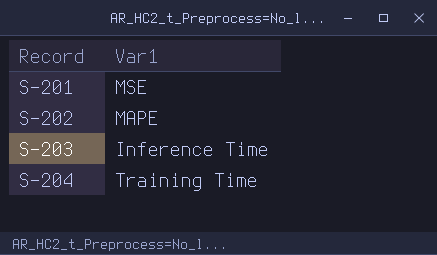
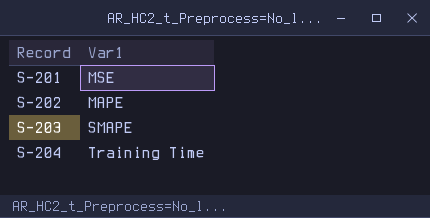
S-203 | Var1: Inference Time -> SMAPE

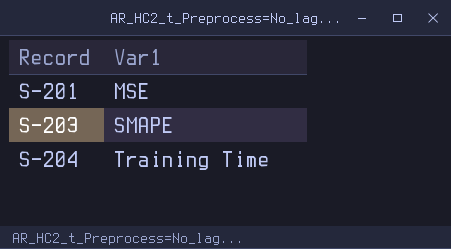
row S-202: MAPE -> none

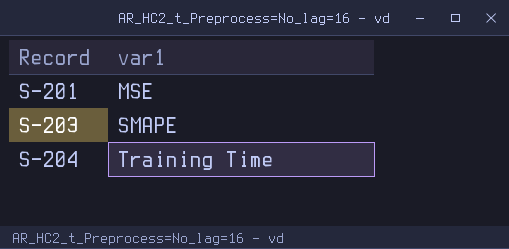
column name: Var1 -> var1

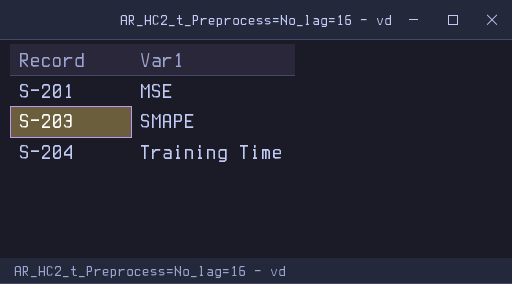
column name: var1 -> Var1

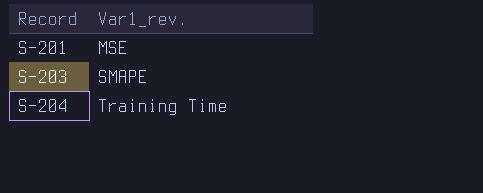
column name: Var1 -> Var1_rev.

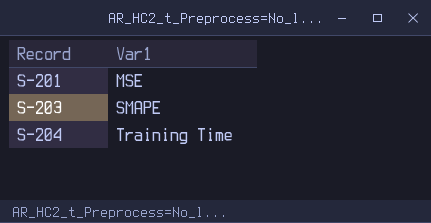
column name: Var1_rev. -> Var1

